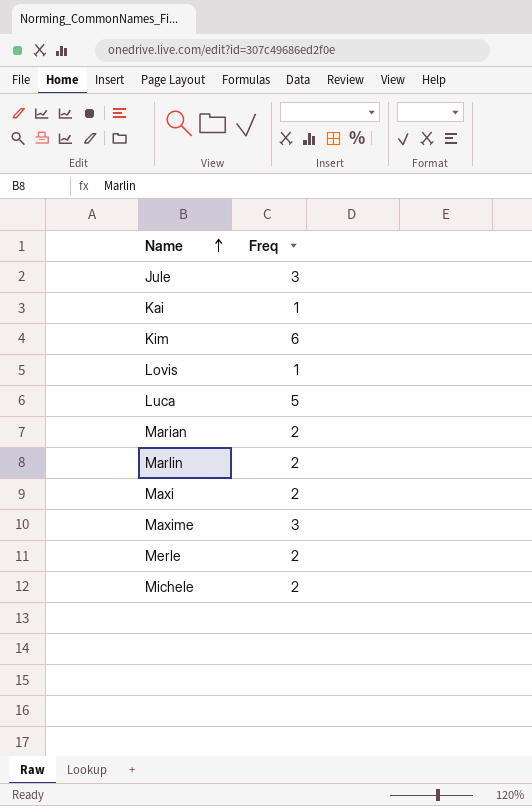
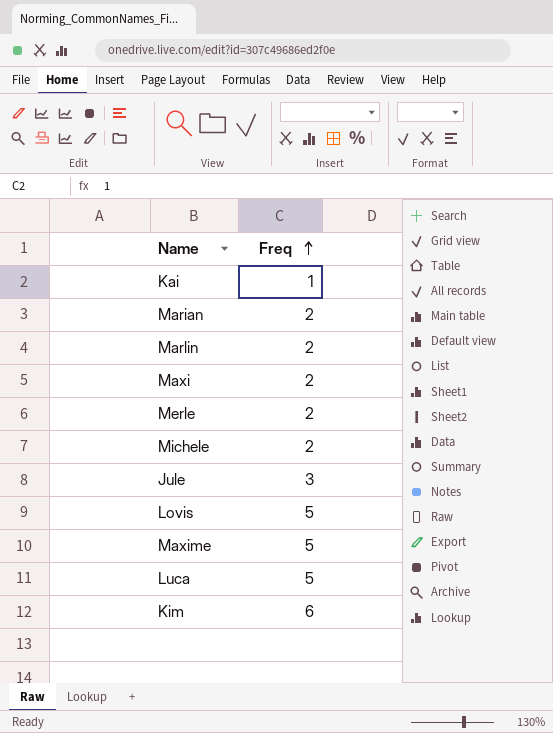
row order: Name ascending -> Freq ascending
Lovis | Freq: 1 -> 5
Maxime | Freq: 3 -> 5

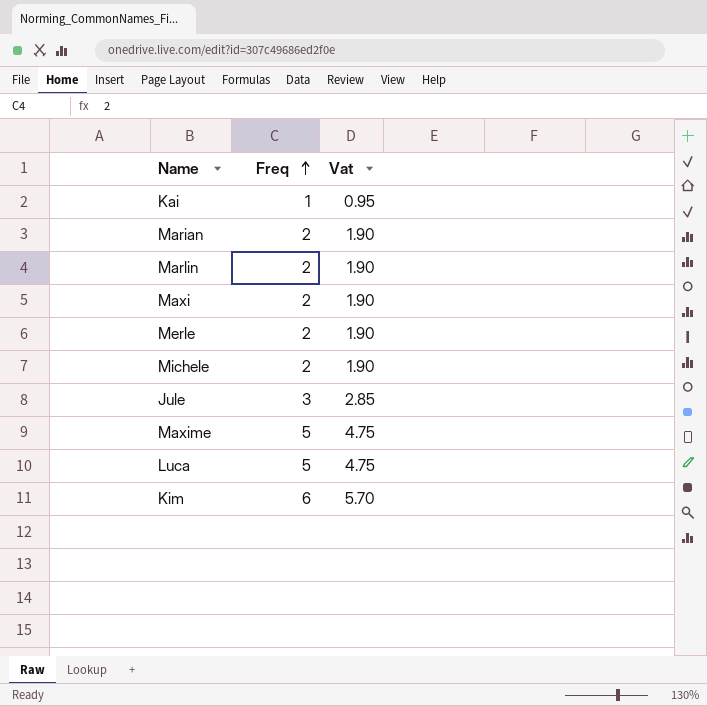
column Vat | formula: none -> [Freq] * 0.95
row Lovis: 5 -> none

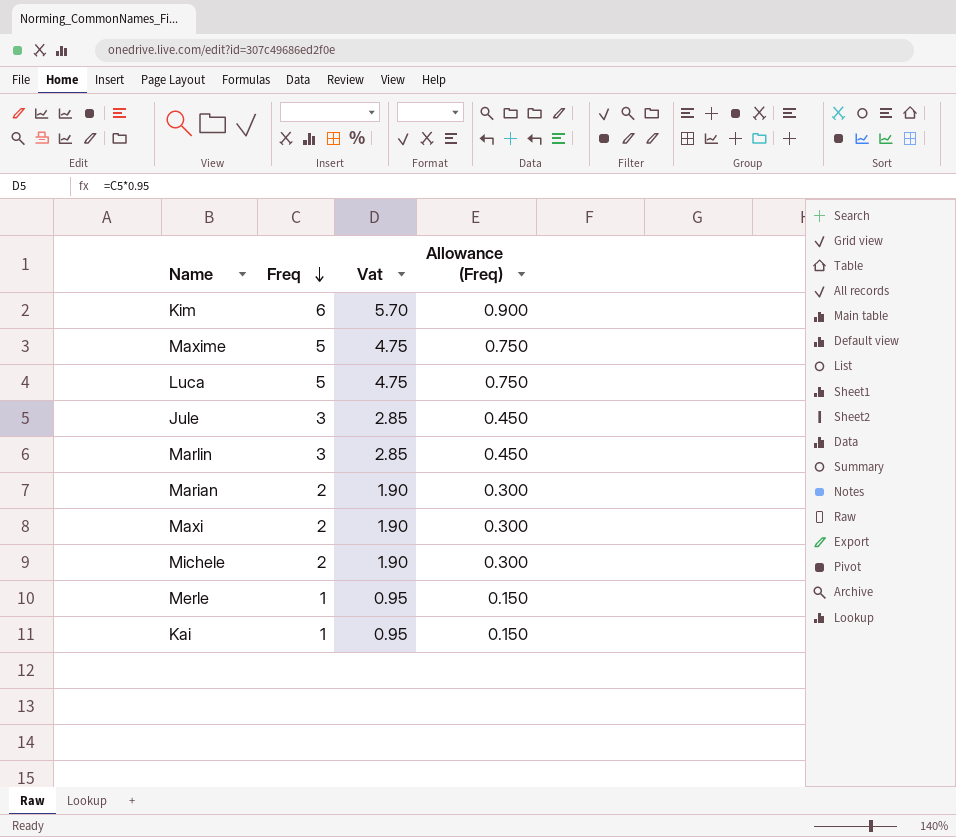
row order: Freq ascending -> Freq descending
column Allowance (Freq) | formula: none -> [Freq] * 0.15
Marlin | Freq: 2 -> 3
Marlin | Vat: 1.90 -> 2.85
Merle | Freq: 2 -> 1
Merle | Vat: 1.90 -> 0.95

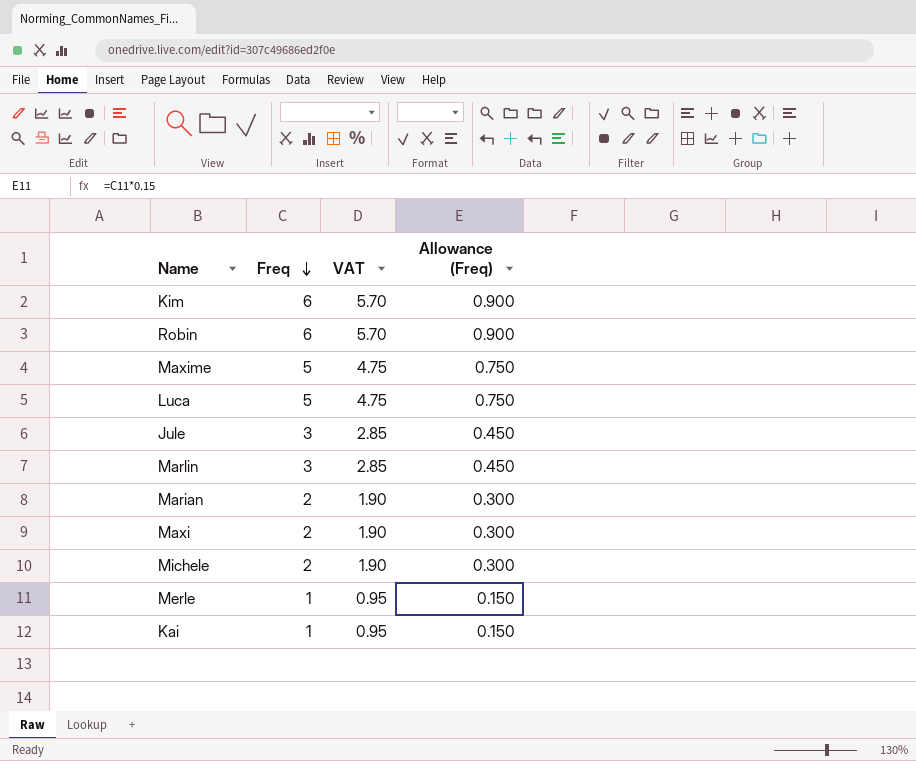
column name: Vat -> VAT
row Robin: none -> 6 | 5.70 | 0.900

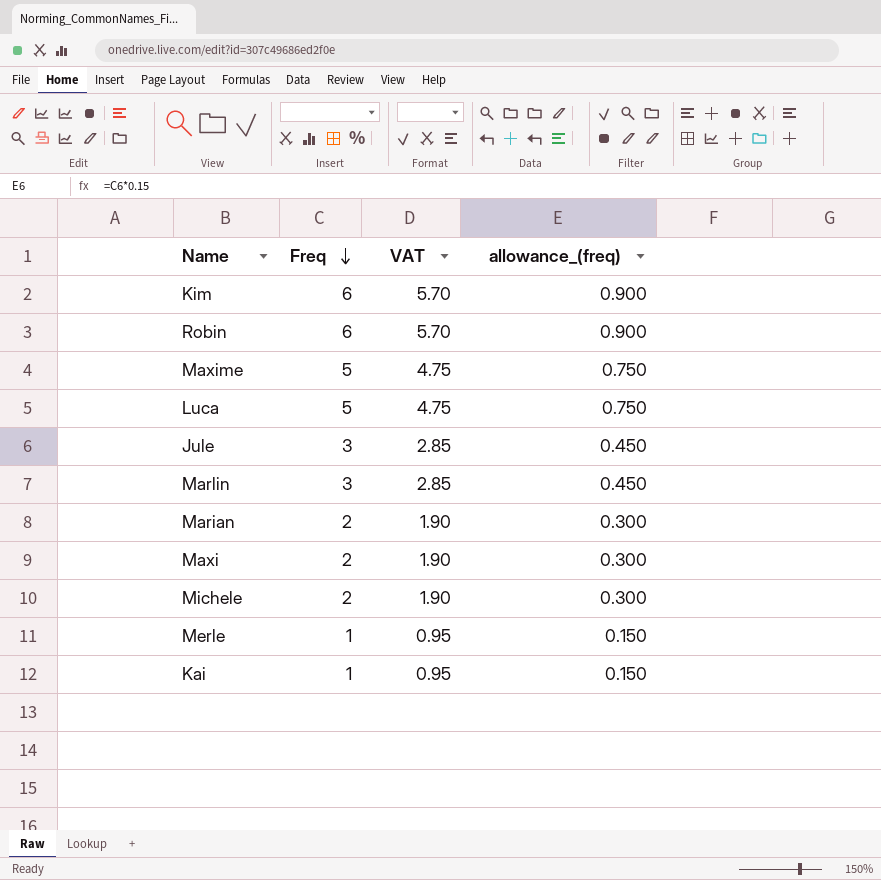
column name: Allowance (Freq) -> allowance_(freq)

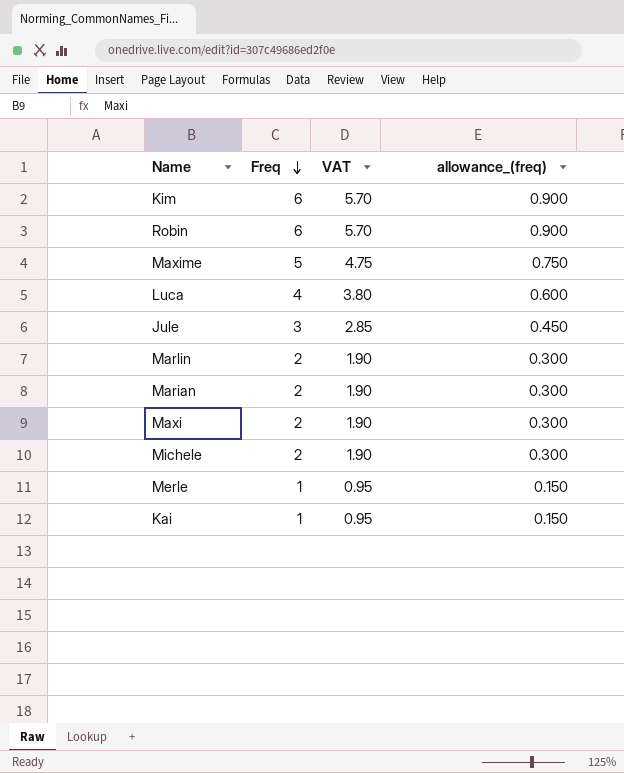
Luca | Freq: 5 -> 4
Luca | VAT: 4.75 -> 3.80
Luca | allowance_(freq): 0.750 -> 0.600
Marlin | Freq: 3 -> 2
Marlin | VAT: 2.85 -> 1.90
Marlin | allowance_(freq): 0.450 -> 0.300

